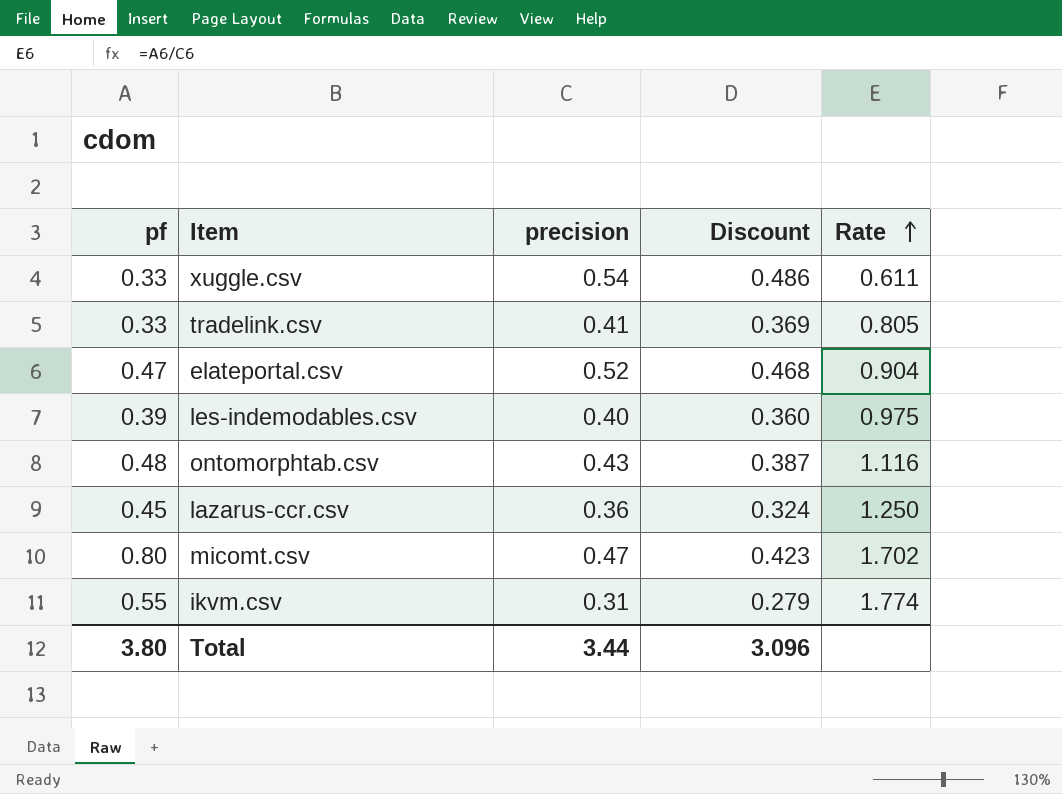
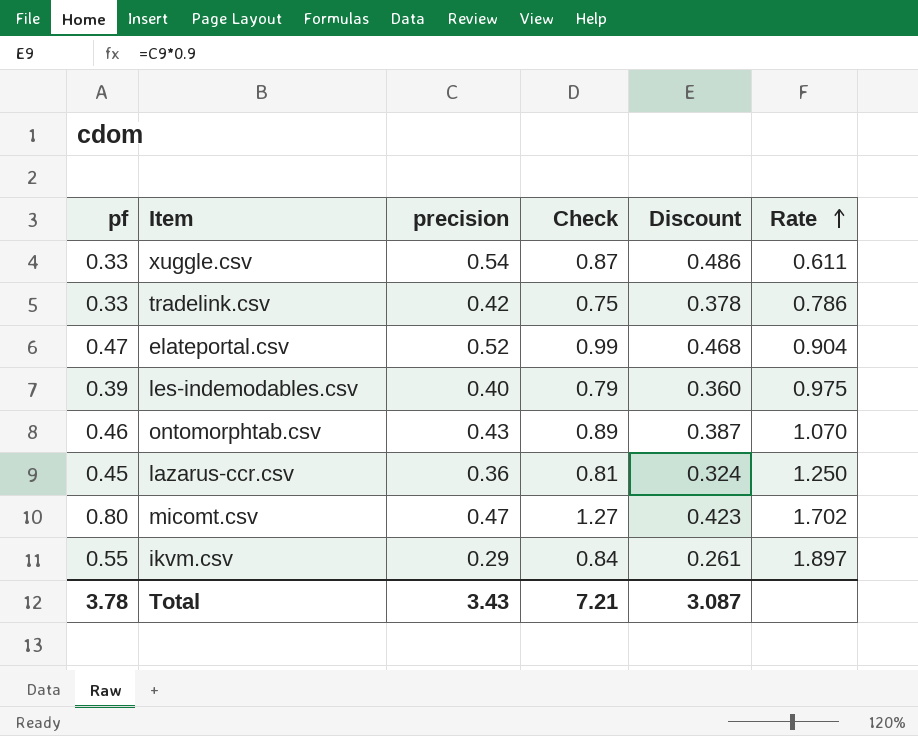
column Check | formula: none -> [pf] + [precision]
tradelink.csv | precision: 0.41 -> 0.42
tradelink.csv | Discount: 0.369 -> 0.378
tradelink.csv | Rate: 0.805 -> 0.786
ontomorphtab.csv | pf: 0.48 -> 0.46
ontomorphtab.csv | Rate: 1.116 -> 1.070
ikvm.csv | precision: 0.31 -> 0.29
ikvm.csv | Discount: 0.279 -> 0.261
ikvm.csv | Rate: 1.774 -> 1.897
Total | pf: 3.80 -> 3.78
Total | precision: 3.44 -> 3.43
Total | Discount: 3.096 -> 3.087

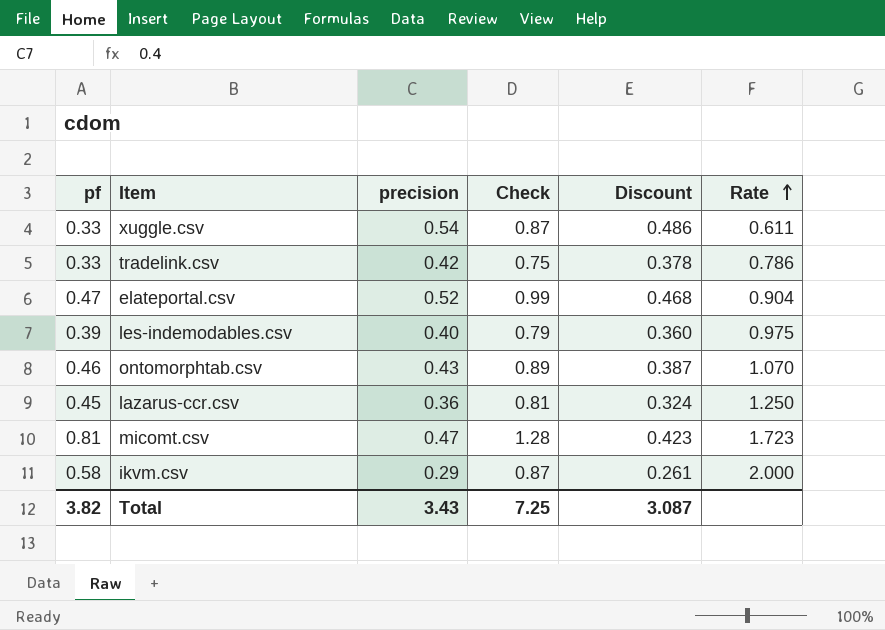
micomt.csv | pf: 0.80 -> 0.81
micomt.csv | Check: 1.27 -> 1.28
micomt.csv | Rate: 1.702 -> 1.723
ikvm.csv | pf: 0.55 -> 0.58
ikvm.csv | Check: 0.84 -> 0.87
ikvm.csv | Rate: 1.897 -> 2.000
Total | pf: 3.78 -> 3.82
Total | Check: 7.21 -> 7.25

